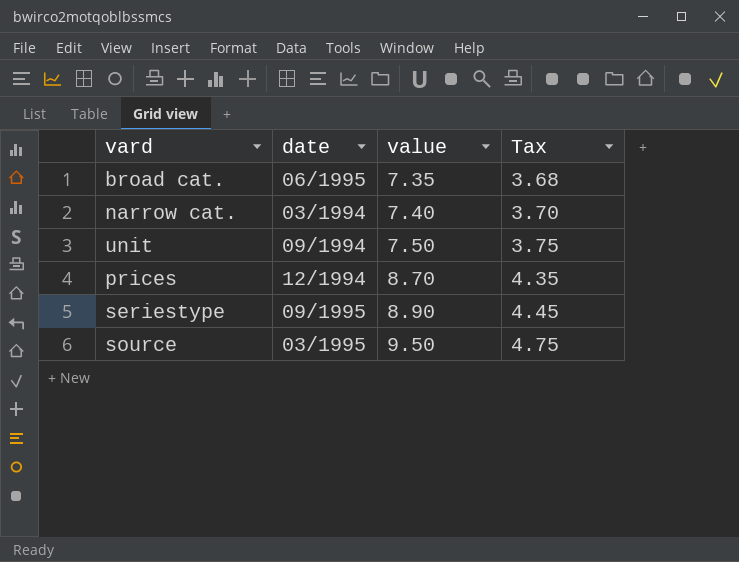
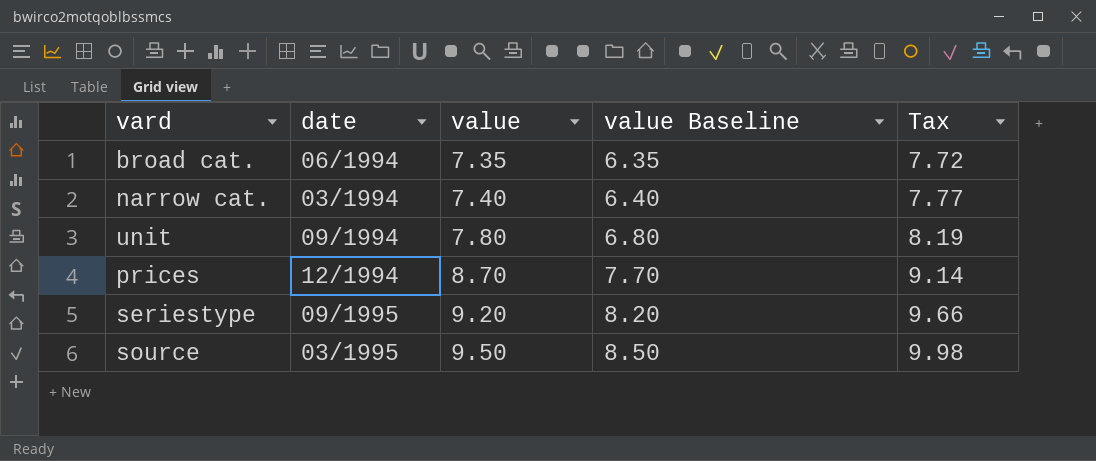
column value Baseline | formula: none -> [value] - 1
column Tax | formula: [value] * 0.5 -> [value] * 1.05
broad cat. | date: 06/1995 -> 06/1994
unit | value: 7.50 -> 7.80
seriestype | value: 8.90 -> 9.20

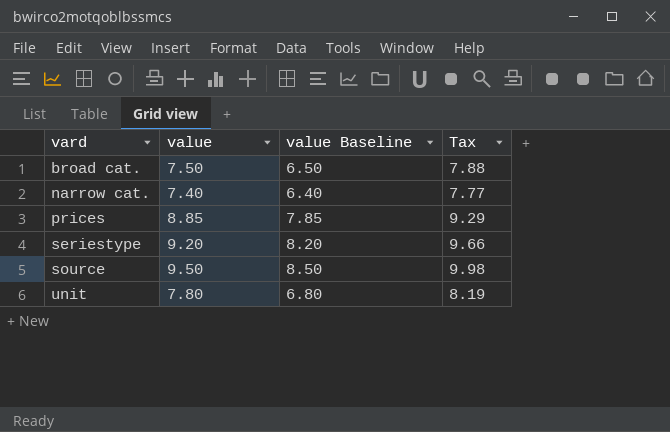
row order: value ascending -> vard ascending
column date | position: 2 -> none
broad cat. | value: 7.35 -> 7.50
broad cat. | value Baseline: 6.35 -> 6.50
broad cat. | Tax: 7.72 -> 7.88
prices | value: 8.70 -> 8.85
prices | value Baseline: 7.70 -> 7.85
prices | Tax: 9.14 -> 9.29

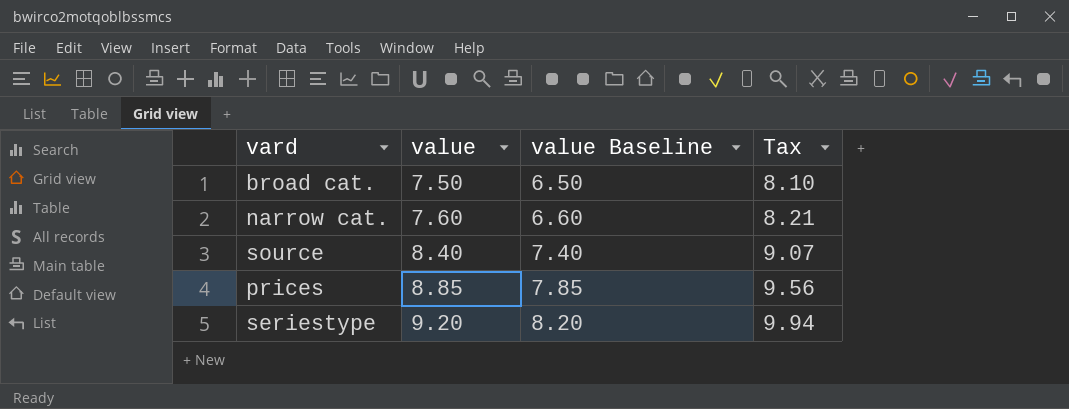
row order: vard ascending -> value ascending
column Tax | formula: [value] * 1.05 -> [value] * 1.08
row unit: 7.80 | 6.80 | 8.19 -> none
narrow cat. | value: 7.40 -> 7.60
narrow cat. | value Baseline: 6.40 -> 6.60
source | value: 9.50 -> 8.40
source | value Baseline: 8.50 -> 7.40

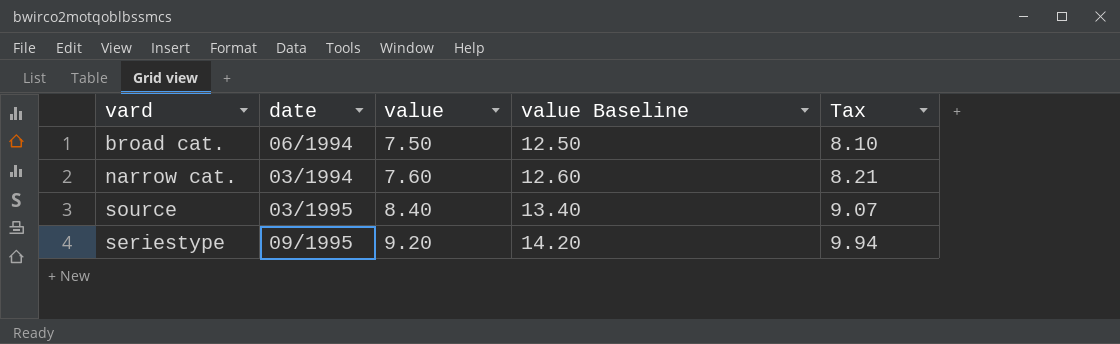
column date | position: none -> 2
column value Baseline | formula: [value] - 1 -> [value] + 5
row prices: 8.85 | 7.85 | 9.56 -> none

